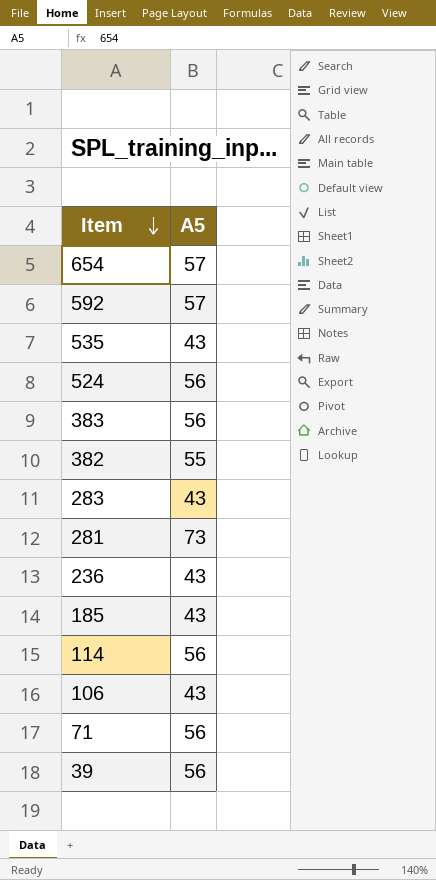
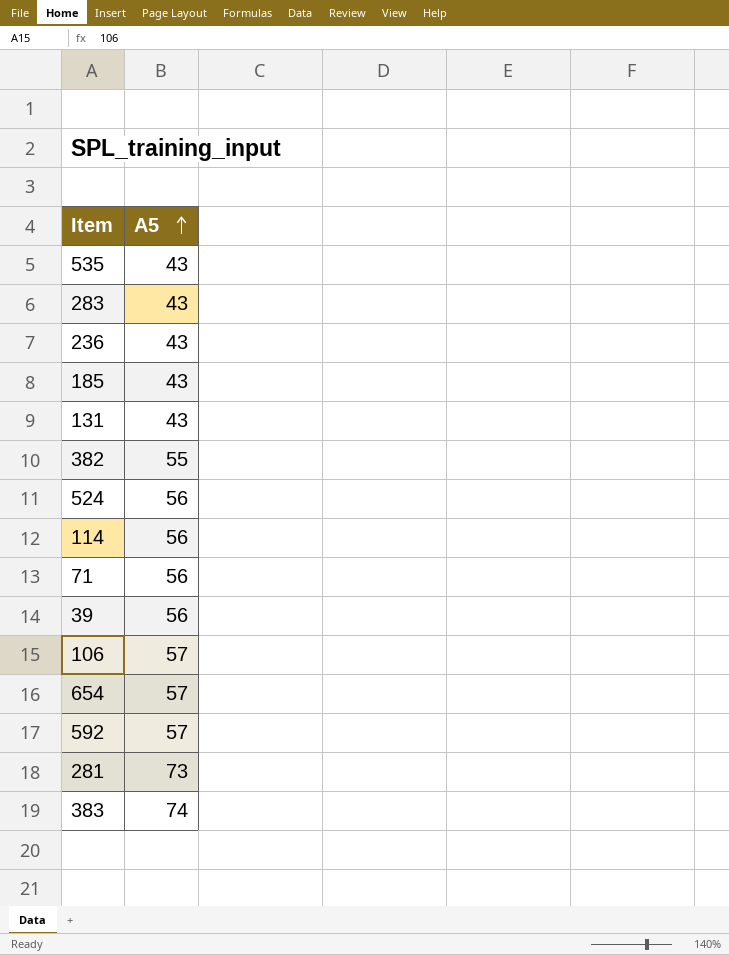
row order: Item descending -> A5 ascending
row 131: none -> 43
106 | A5: 43 -> 57
383 | A5: 56 -> 74

